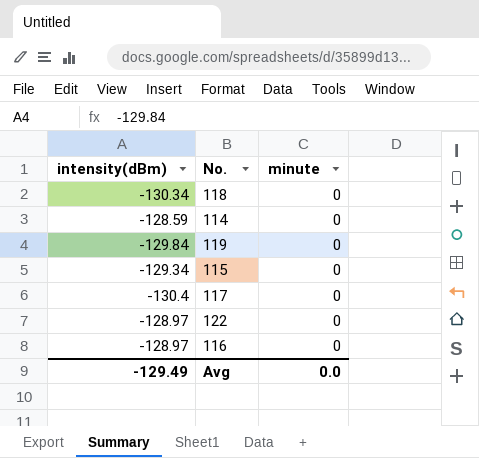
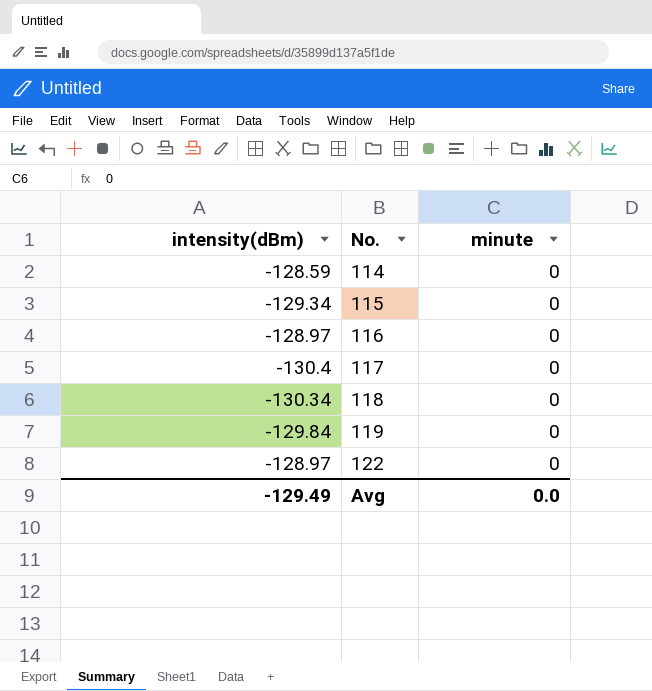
row order: none -> No. ascending

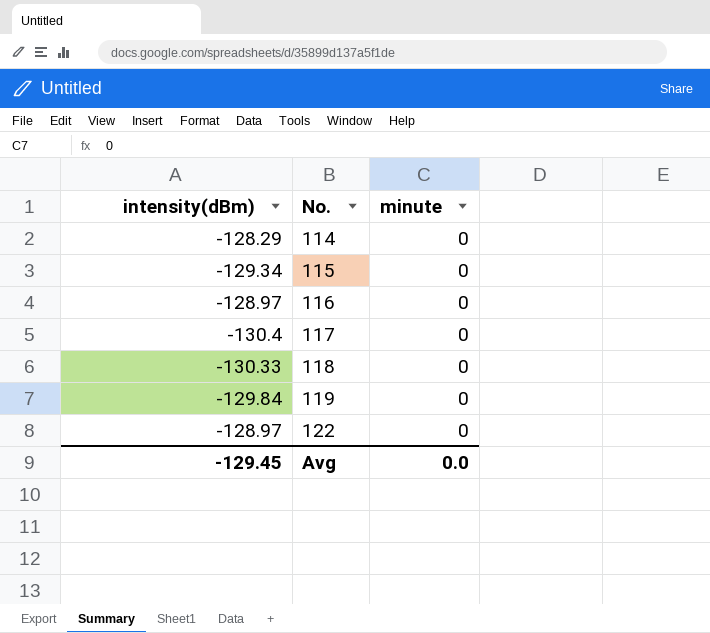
114 | intensity(dBm): -128.59 -> -128.29
118 | intensity(dBm): -130.34 -> -130.33
Avg | intensity(dBm): -129.49 -> -129.45

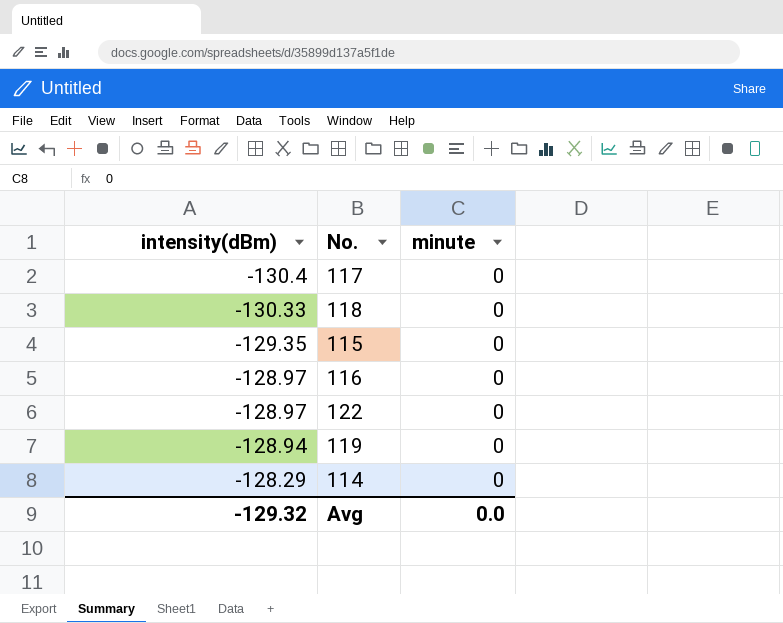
row order: No. ascending -> intensity(dBm) ascending
115 | intensity(dBm): -129.34 -> -129.35
119 | intensity(dBm): -129.84 -> -128.94
Avg | intensity(dBm): -129.45 -> -129.32

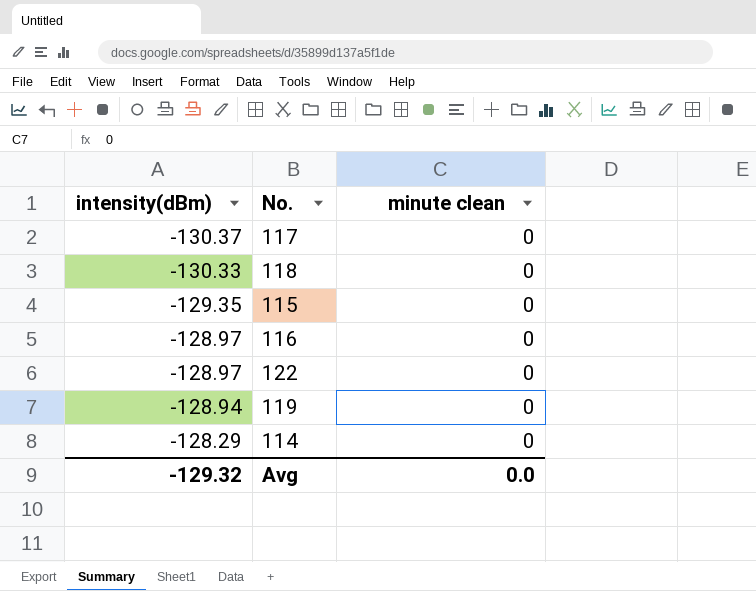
column name: minute -> minute clean
117 | intensity(dBm): -130.4 -> -130.37

